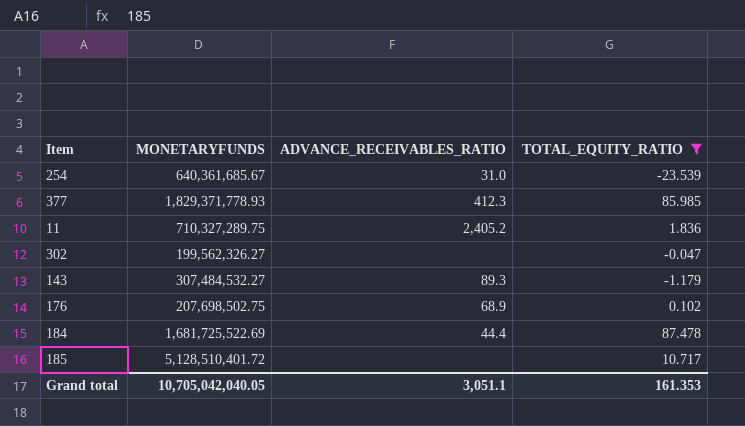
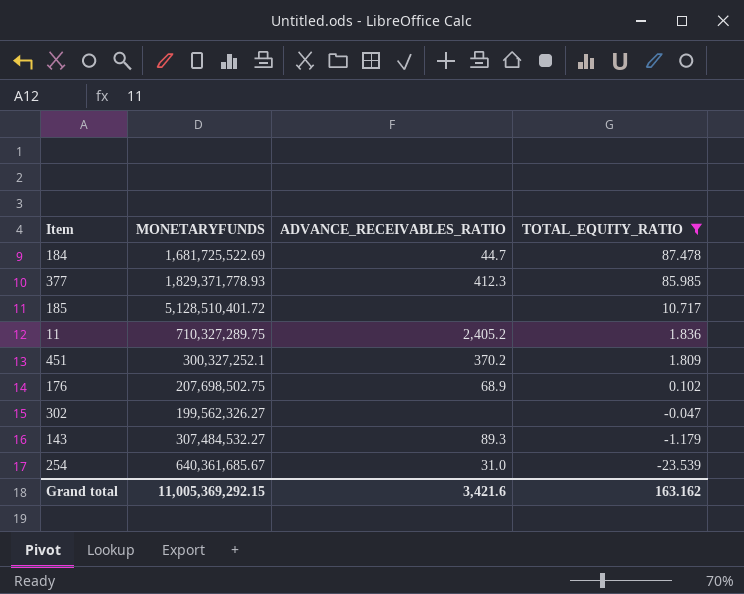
row order: none -> TOTAL_EQUITY_RATIO descending
184 | ADVANCE_RECEIVABLES_RATIO: 44.4 -> 44.7
row 451: none -> 300,327,252.1 | 370.2 | 1.809
Grand total | MONETARYFUNDS: 10,705,042,040.05 -> 11,005,369,292.15
Grand total | ADVANCE_RECEIVABLES_RATIO: 3,051.1 -> 3,421.6
Grand total | TOTAL_EQUITY_RATIO: 161.353 -> 163.162

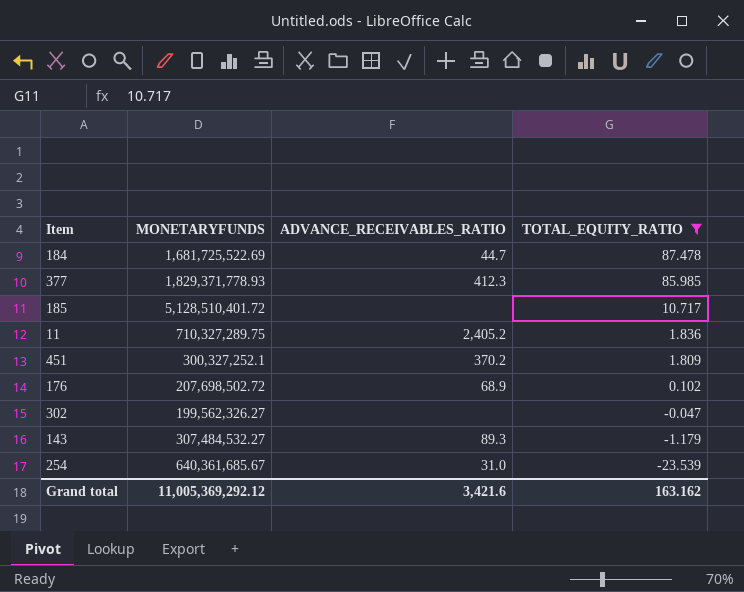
176 | MONETARYFUNDS: 207,698,502.75 -> 207,698,502.72
Grand total | MONETARYFUNDS: 11,005,369,292.15 -> 11,005,369,292.12

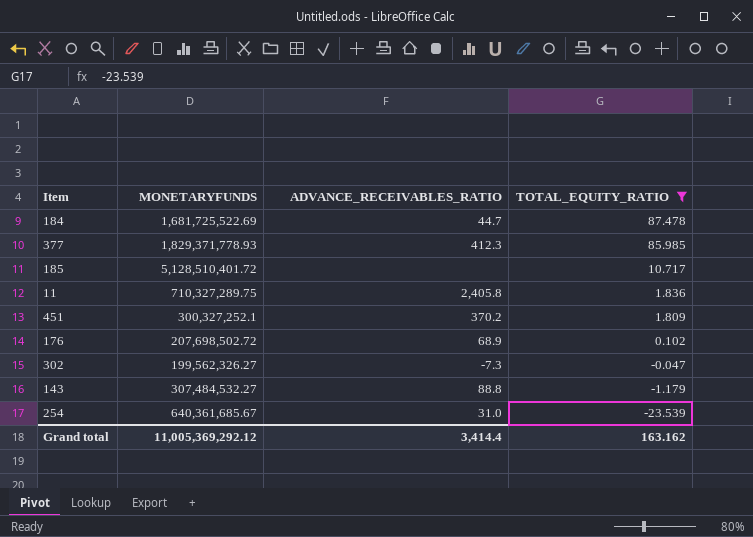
11 | ADVANCE_RECEIVABLES_RATIO: 2,405.2 -> 2,405.8
302 | ADVANCE_RECEIVABLES_RATIO: none -> -7.3
143 | ADVANCE_RECEIVABLES_RATIO: 89.3 -> 88.8
Grand total | ADVANCE_RECEIVABLES_RATIO: 3,421.6 -> 3,414.4

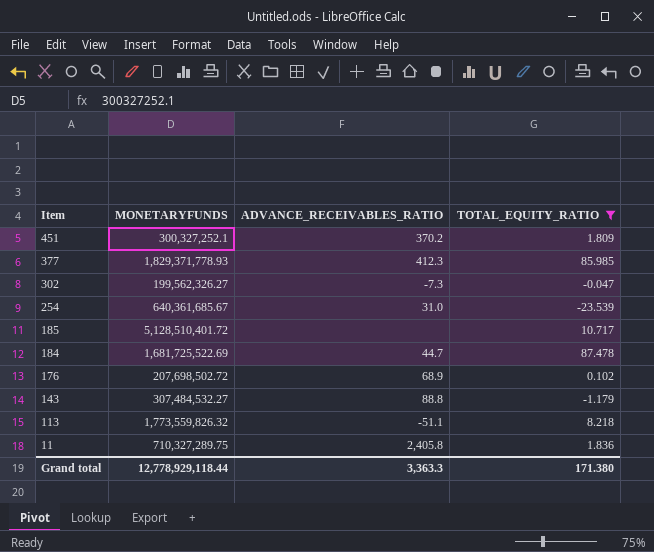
row order: TOTAL_EQUITY_RATIO descending -> Item descending
row 113: none -> 1,773,559,826.32 | -51.1 | 8.218
Grand total | MONETARYFUNDS: 11,005,369,292.12 -> 12,778,929,118.44
Grand total | ADVANCE_RECEIVABLES_RATIO: 3,414.4 -> 3,363.3
Grand total | TOTAL_EQUITY_RATIO: 163.162 -> 171.380

